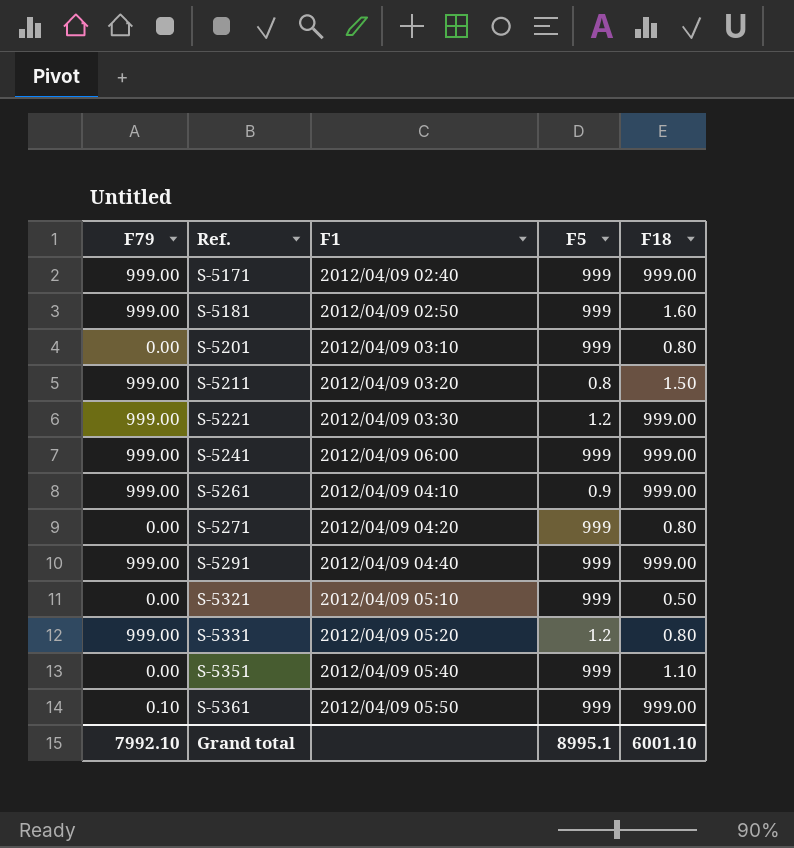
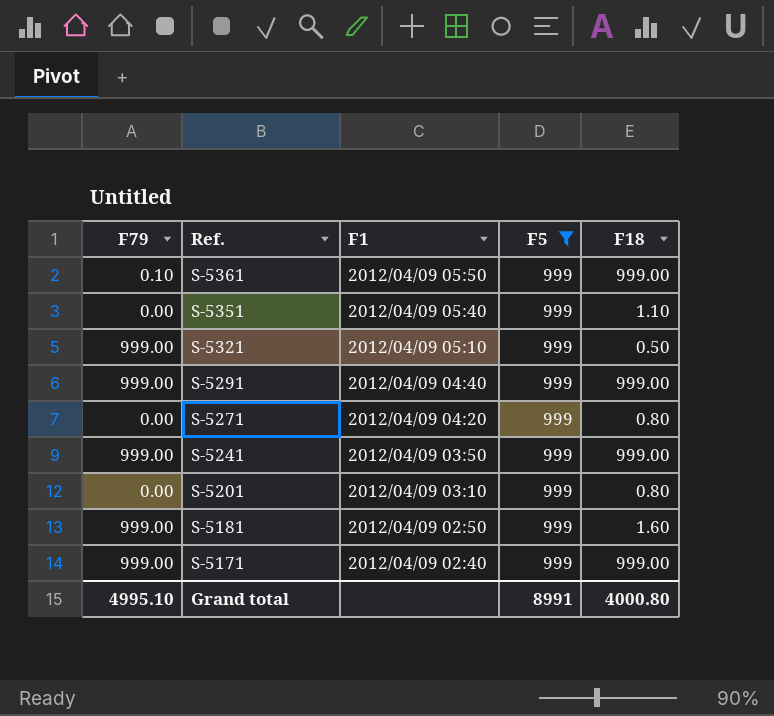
filter: none -> F5 = 999
row order: Ref. ascending -> Ref. descending
S-5321 | F79: 0.00 -> 999.00
S-5241 | F1: 2012/04/09 06:00 -> 2012/04/09 03:50
Grand total | F79: 7992.10 -> 4995.10
Grand total | F5: 8995.1 -> 8991
Grand total | F18: 6001.10 -> 4000.80

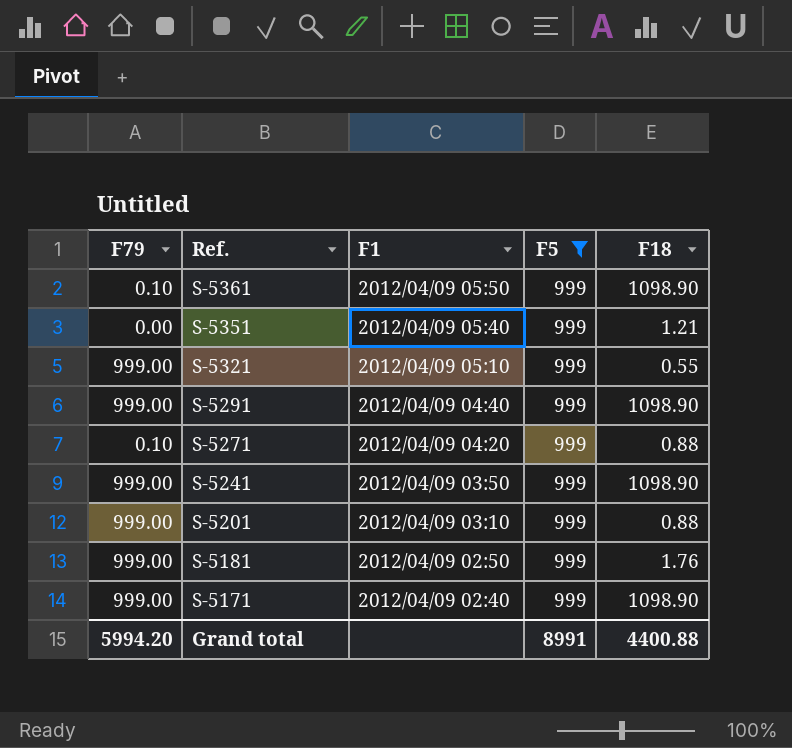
S-5361 | F18: 999.00 -> 1098.90
S-5351 | F18: 1.10 -> 1.21
S-5321 | F18: 0.50 -> 0.55
S-5291 | F18: 999.00 -> 1098.90
S-5271 | F79: 0.00 -> 0.10
S-5271 | F18: 0.80 -> 0.88
S-5241 | F18: 999.00 -> 1098.90
S-5201 | F79: 0.00 -> 999.00
S-5201 | F18: 0.80 -> 0.88
S-5181 | F18: 1.60 -> 1.76
S-5171 | F18: 999.00 -> 1098.90
Grand total | F79: 4995.10 -> 5994.20
Grand total | F18: 4000.80 -> 4400.88

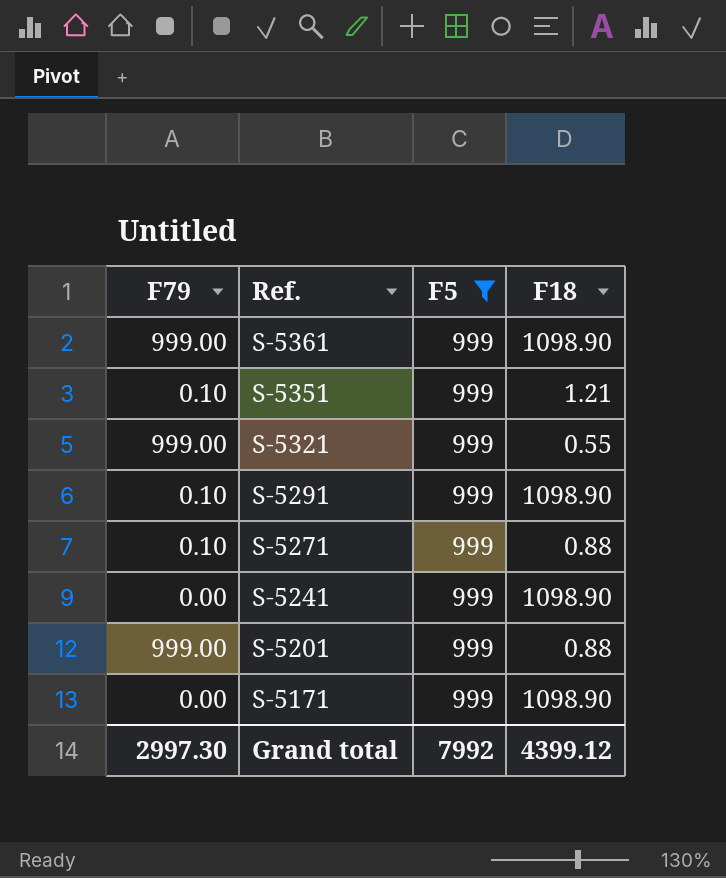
column F1 | position: 3 -> none
row S-5181: 999.00 | 2012/04/09 02:50 | 999 | 1.76 -> none
S-5361 | F79: 0.10 -> 999.00
S-5351 | F79: 0.00 -> 0.10
S-5291 | F79: 999.00 -> 0.10
S-5241 | F79: 999.00 -> 0.00
S-5171 | F79: 999.00 -> 0.00
Grand total | F79: 5994.20 -> 2997.30
Grand total | F5: 8991 -> 7992
Grand total | F18: 4400.88 -> 4399.12

